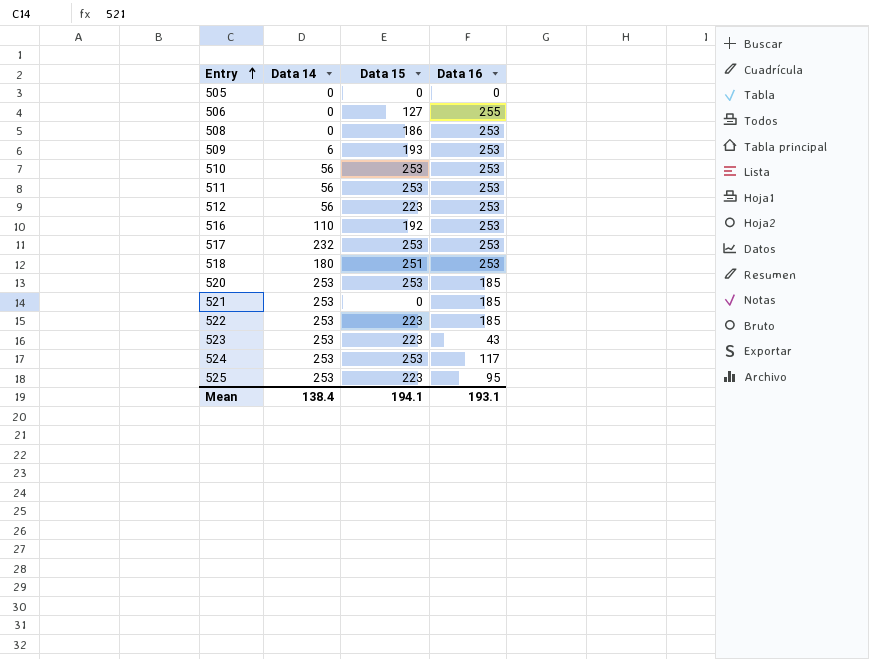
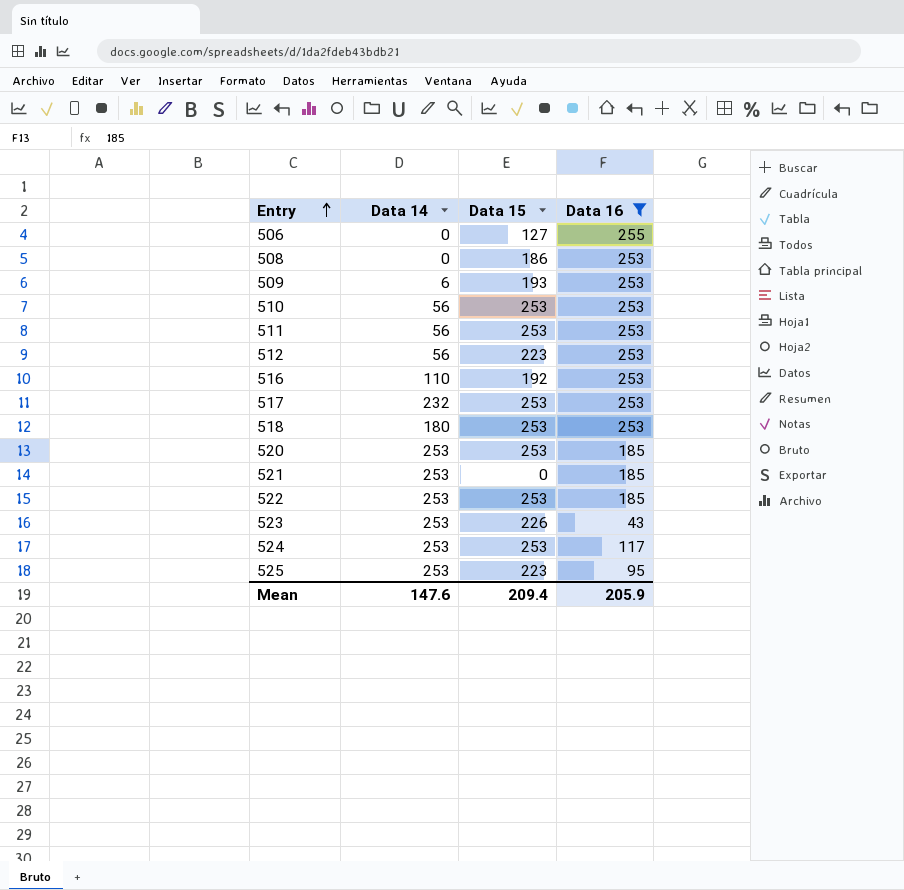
filter: none -> Data 16 != 0
518 | Data 15: 251 -> 253
522 | Data 15: 223 -> 253
523 | Data 15: 223 -> 226
Mean | Data 14: 138.4 -> 147.6
Mean | Data 15: 194.1 -> 209.4
Mean | Data 16: 193.1 -> 205.9

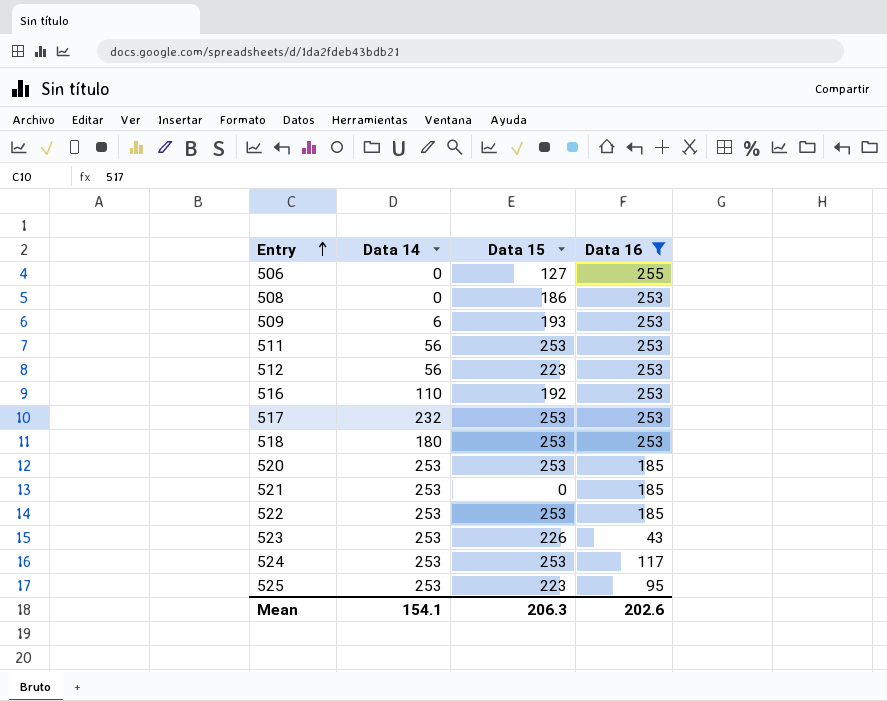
row 510: 56 | 253 | 253 -> none
Mean | Data 14: 147.6 -> 154.1
Mean | Data 15: 209.4 -> 206.3
Mean | Data 16: 205.9 -> 202.6

